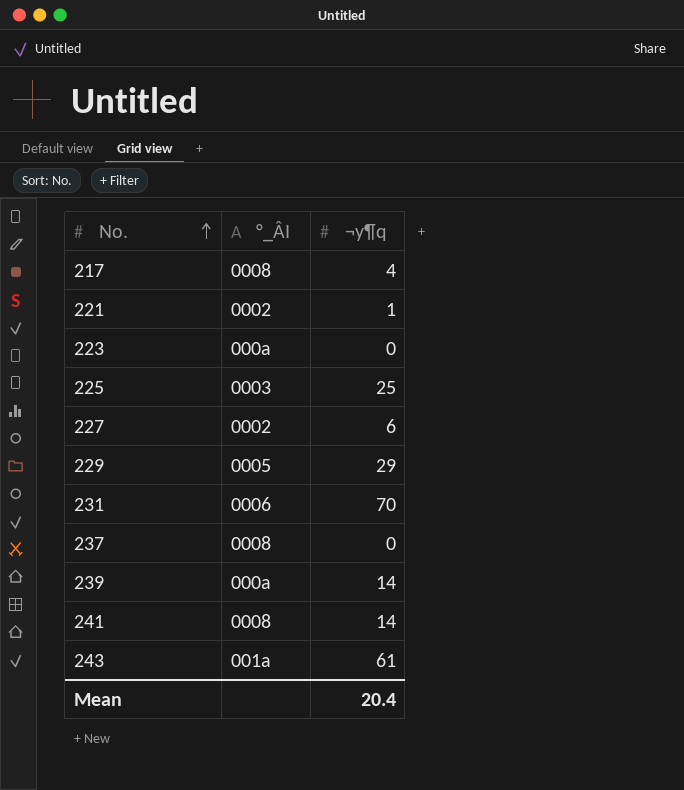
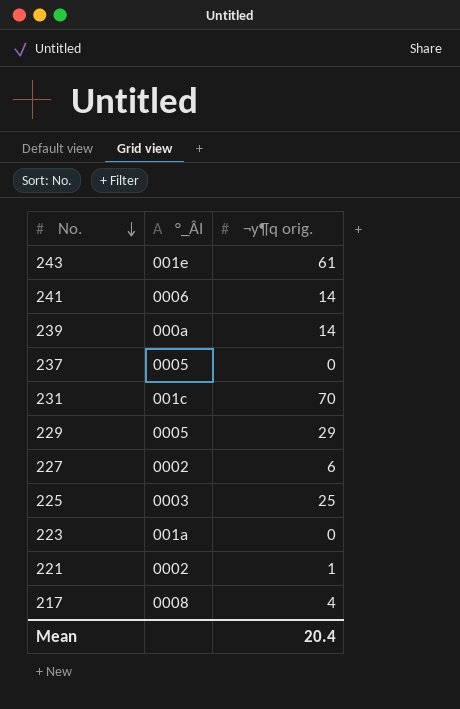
row order: No. ascending -> No. descending
column name: ¬y¶q -> ¬y¶q orig.
243 | °_ÂI: 001a -> 001e
241 | °_ÂI: 0008 -> 0006
237 | °_ÂI: 0008 -> 0005
231 | °_ÂI: 0006 -> 001c
223 | °_ÂI: 000a -> 001a

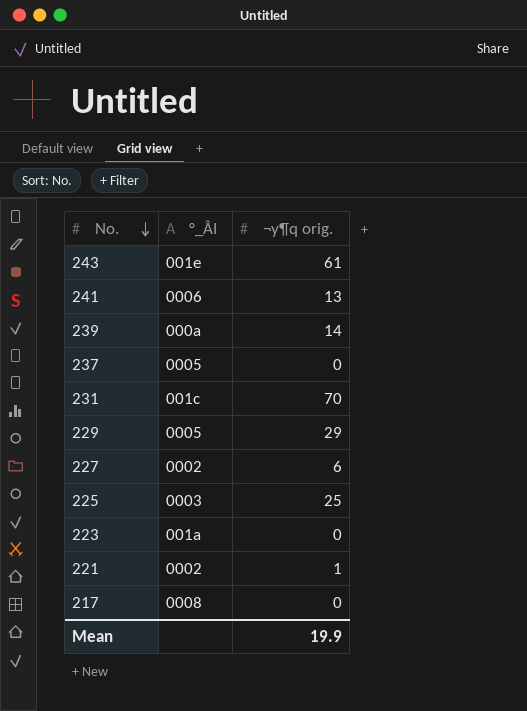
241 | ¬y¶q orig.: 14 -> 13
217 | ¬y¶q orig.: 4 -> 0
Mean | ¬y¶q orig.: 20.4 -> 19.9

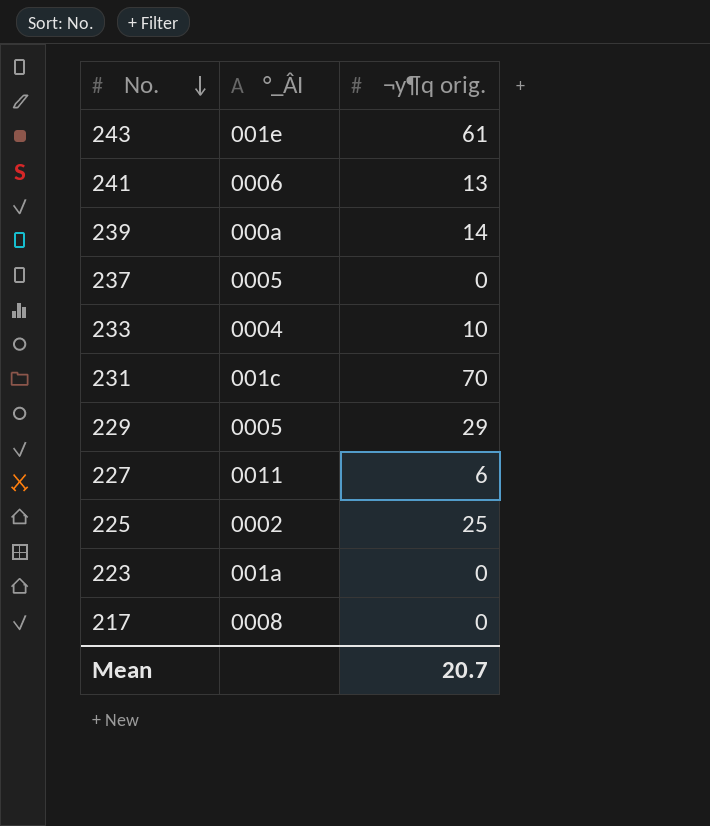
row 221: 0002 | 1 -> none
row 233: none -> 0004 | 10
227 | °_ÂI: 0002 -> 0011
225 | °_ÂI: 0003 -> 0002
Mean | ¬y¶q orig.: 19.9 -> 20.7

